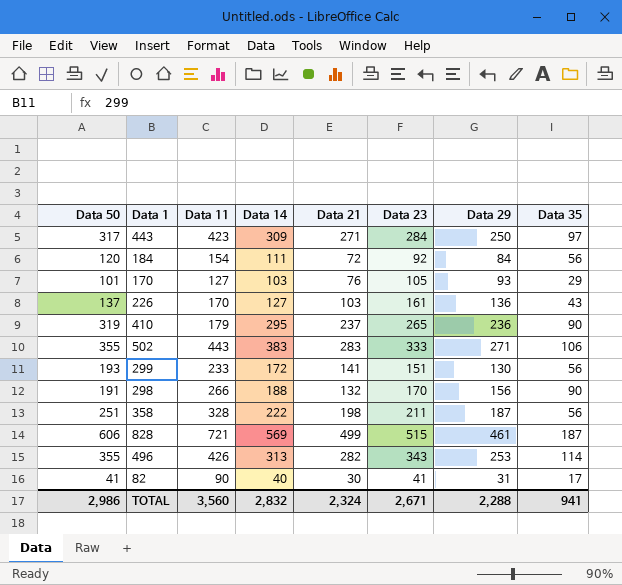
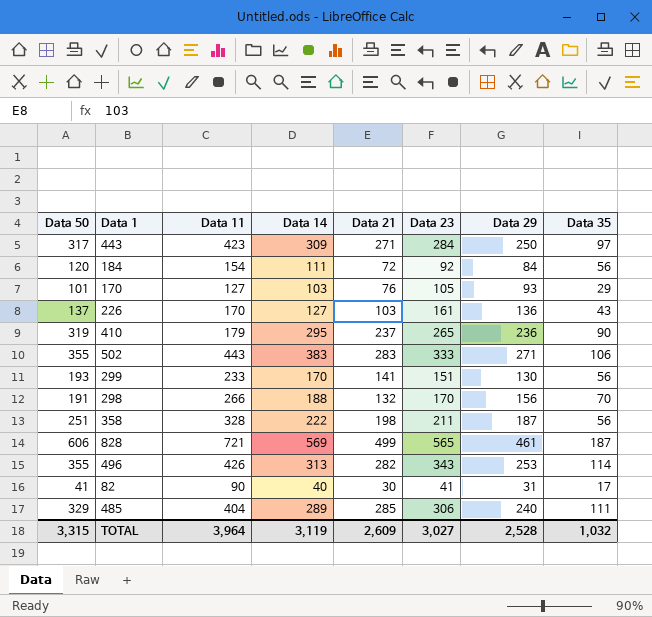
299 | Data 14: 172 -> 170
298 | Data 35: 90 -> 70
828 | Data 23: 515 -> 565
row 485: none -> 329 | 404 | 289 | 285 | 306 | 240 | 111
TOTAL | Data 50: 2,986 -> 3,315
TOTAL | Data 11: 3,560 -> 3,964
TOTAL | Data 14: 2,832 -> 3,119
TOTAL | Data 21: 2,324 -> 2,609
TOTAL | Data 23: 2,671 -> 3,027
TOTAL | Data 29: 2,288 -> 2,528
TOTAL | Data 35: 941 -> 1,032

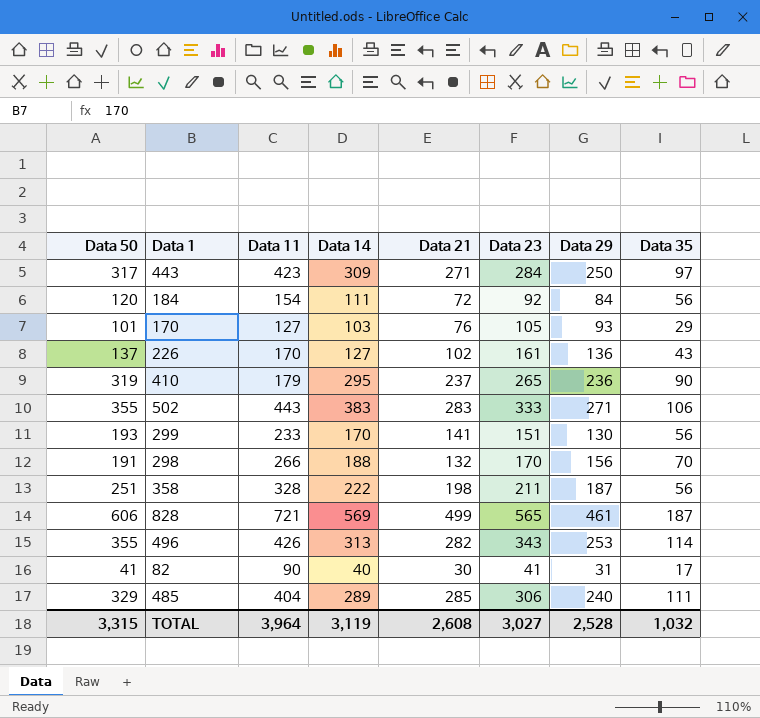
226 | Data 21: 103 -> 102
TOTAL | Data 21: 2,609 -> 2,608

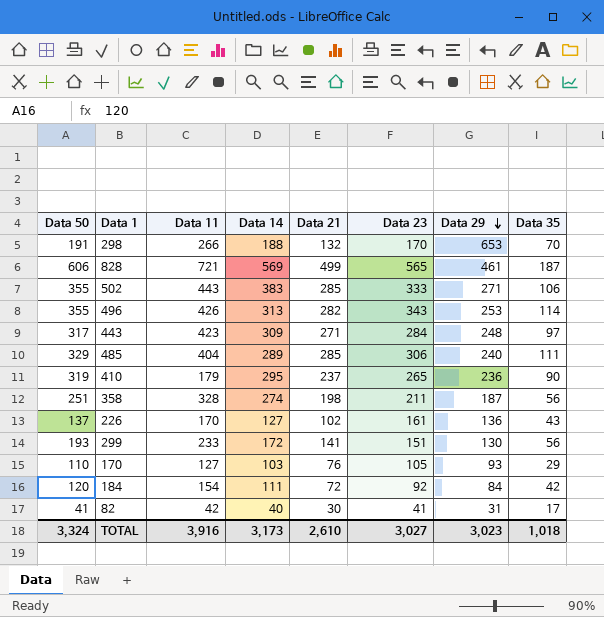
row order: none -> Data 29 descending
298 | Data 29: 156 -> 653
502 | Data 21: 283 -> 285
443 | Data 29: 250 -> 248
358 | Data 14: 222 -> 274
299 | Data 14: 170 -> 172
170 | Data 50: 101 -> 110
184 | Data 35: 56 -> 42
82 | Data 11: 90 -> 42
TOTAL | Data 50: 3,315 -> 3,324
TOTAL | Data 11: 3,964 -> 3,916
TOTAL | Data 14: 3,119 -> 3,173
TOTAL | Data 21: 2,608 -> 2,610
TOTAL | Data 29: 2,528 -> 3,023
TOTAL | Data 35: 1,032 -> 1,018

